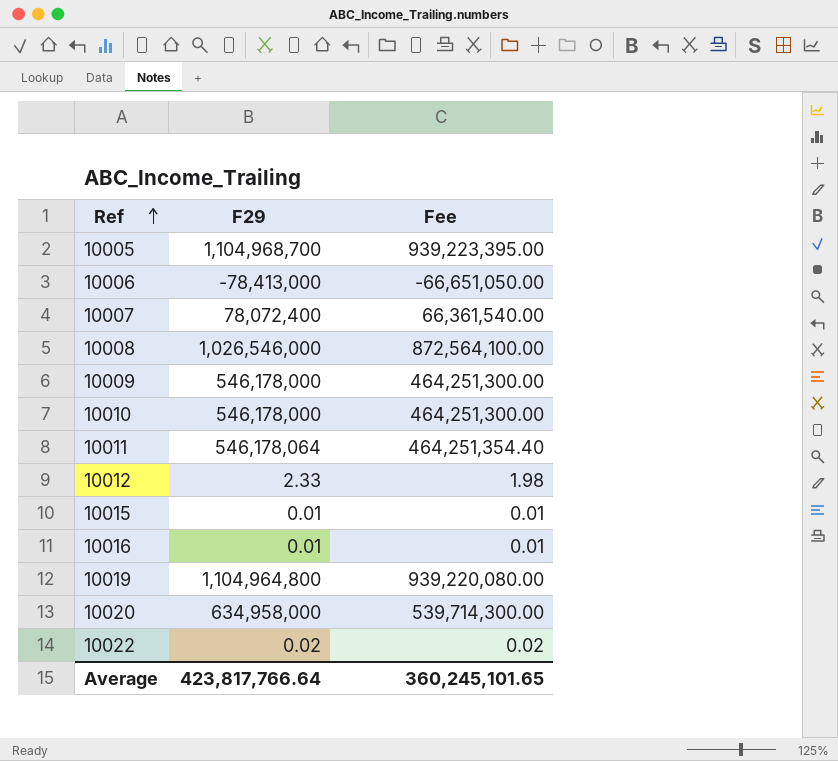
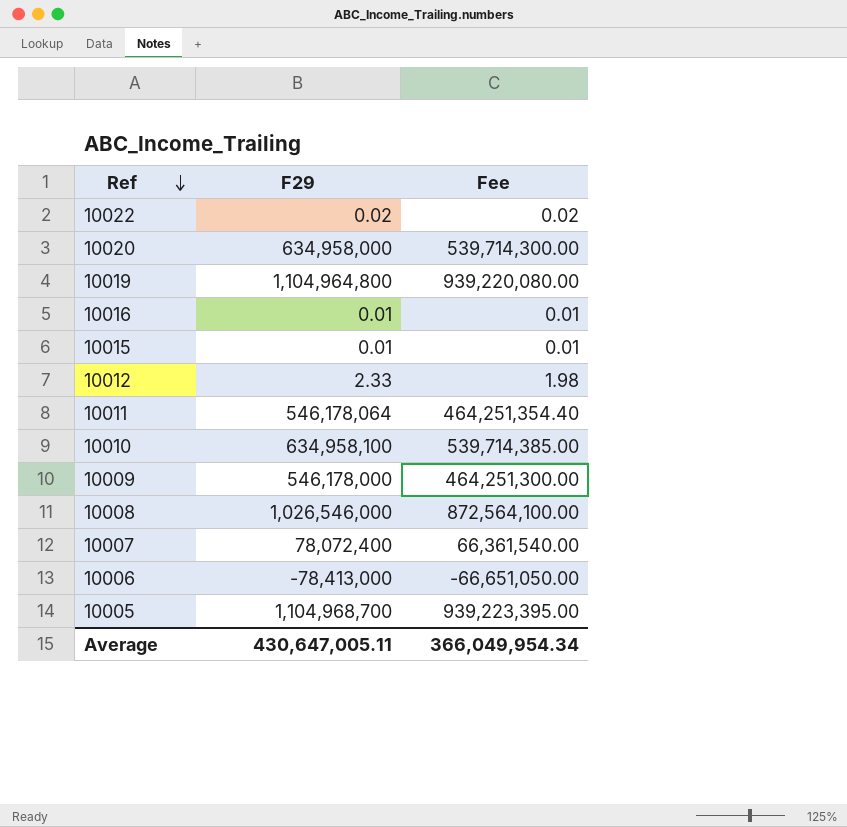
row order: Ref ascending -> Ref descending
10010 | F29: 546,178,000 -> 634,958,100
10010 | Fee: 464,251,300.00 -> 539,714,385.00
Average | F29: 423,817,766.64 -> 430,647,005.11
Average | Fee: 360,245,101.65 -> 366,049,954.34

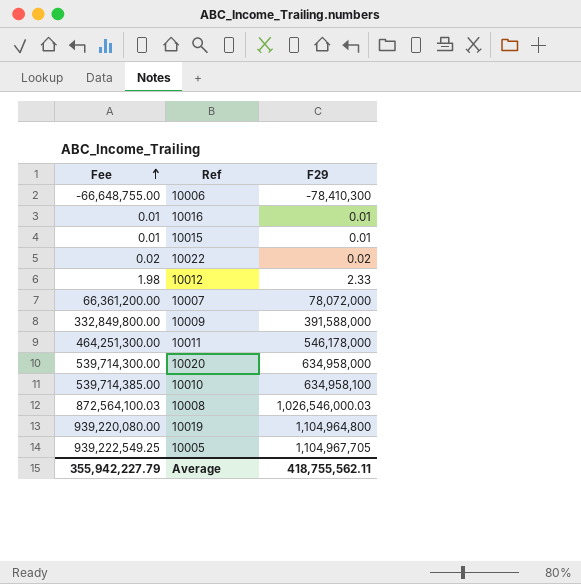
row order: Ref descending -> Fee ascending
column Fee | position: 3 -> 1
10006 | Fee: -66,651,050.00 -> -66,648,755.00
10006 | F29: -78,413,000 -> -78,410,300
10007 | Fee: 66,361,540.00 -> 66,361,200.00
10007 | F29: 78,072,400 -> 78,072,000
10009 | Fee: 464,251,300.00 -> 332,849,800.00
10009 | F29: 546,178,000 -> 391,588,000
10011 | Fee: 464,251,354.40 -> 464,251,300.00
10011 | F29: 546,178,064 -> 546,178,000
10008 | Fee: 872,564,100.00 -> 872,564,100.03
10008 | F29: 1,026,546,000 -> 1,026,546,000.03
10005 | Fee: 939,223,395.00 -> 939,222,549.25
10005 | F29: 1,104,968,700 -> 1,104,967,705
Average | Fee: 366,049,954.34 -> 355,942,227.79
Average | F29: 430,647,005.11 -> 418,755,562.11

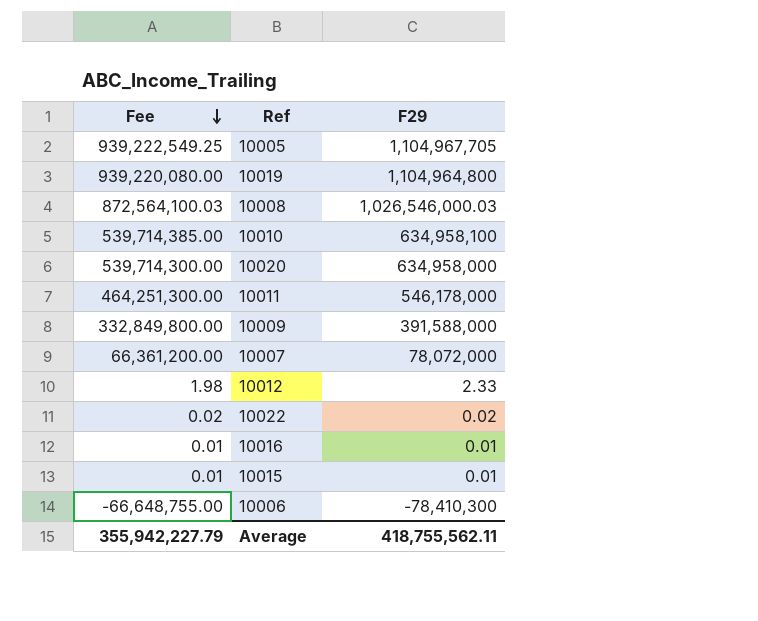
row order: Fee ascending -> Fee descending

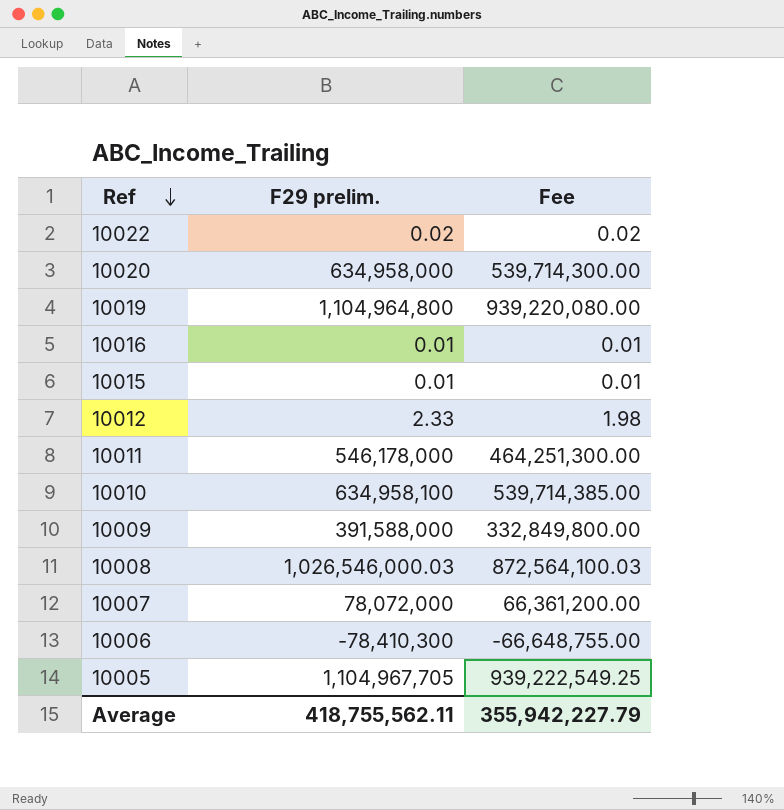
row order: Fee descending -> Ref descending
column name: F29 -> F29 prelim.
column Fee | position: 1 -> 3

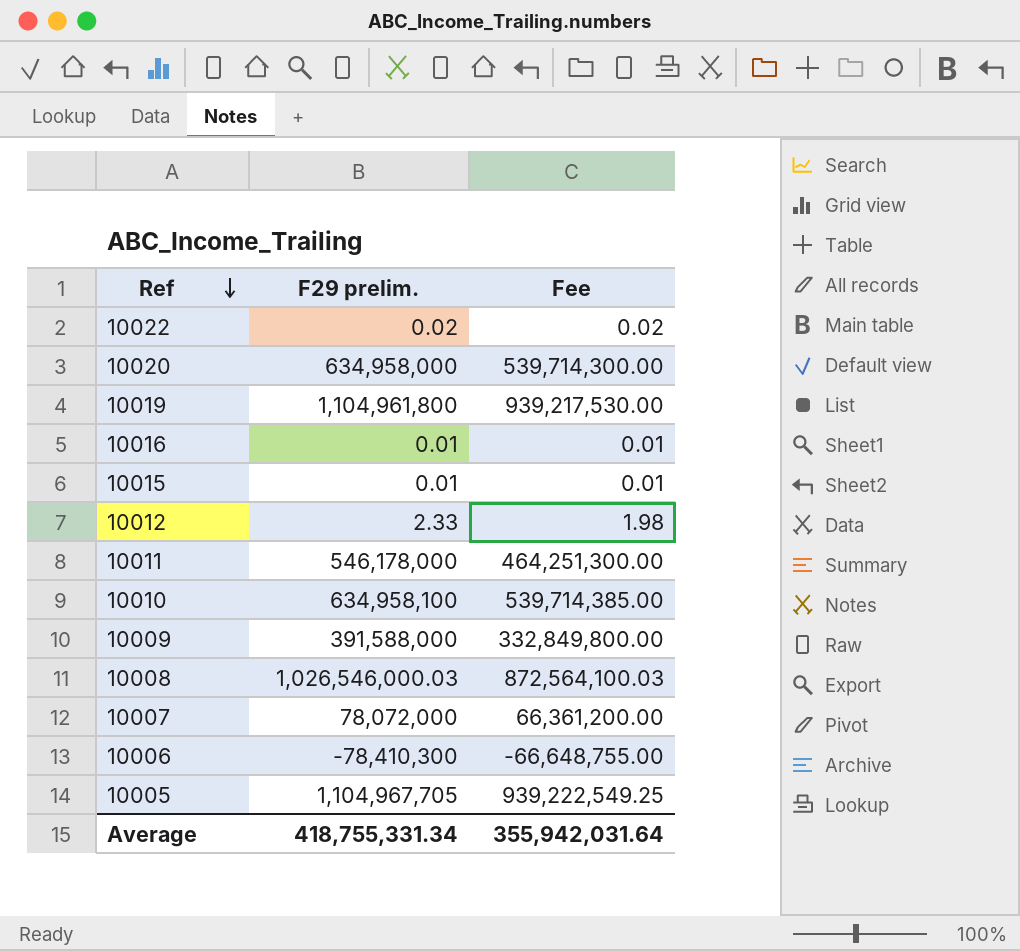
10019 | F29 prelim.: 1,104,964,800 -> 1,104,961,800
10019 | Fee: 939,220,080.00 -> 939,217,530.00
Average | F29 prelim.: 418,755,562.11 -> 418,755,331.34
Average | Fee: 355,942,227.79 -> 355,942,031.64

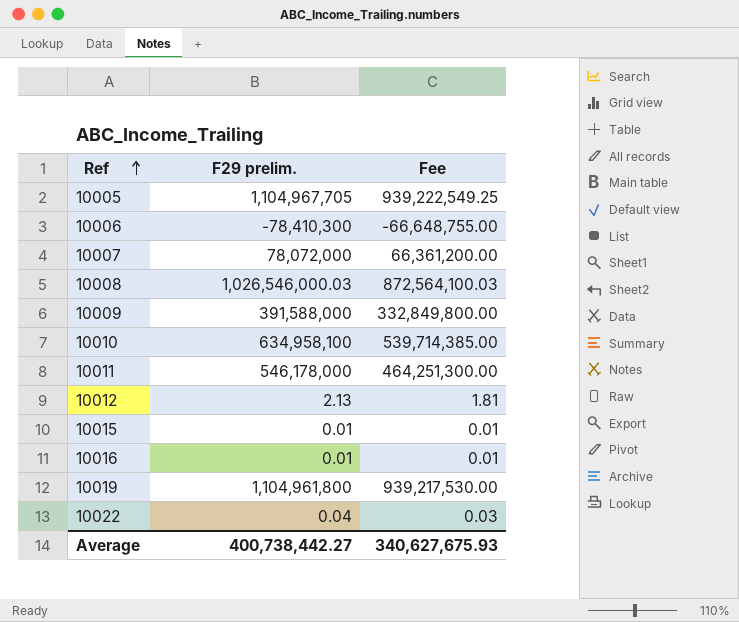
row order: Ref descending -> Ref ascending
row 10020: 634,958,000 | 539,714,300.00 -> none
10012 | F29 prelim.: 2.33 -> 2.13
10012 | Fee: 1.98 -> 1.81
10022 | F29 prelim.: 0.02 -> 0.04
10022 | Fee: 0.02 -> 0.03
Average | F29 prelim.: 418,755,331.34 -> 400,738,442.27
Average | Fee: 355,942,031.64 -> 340,627,675.93

